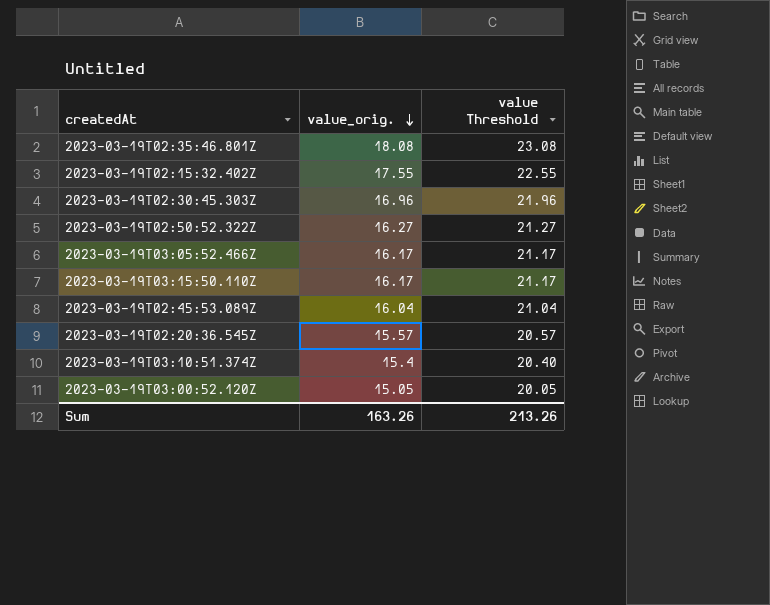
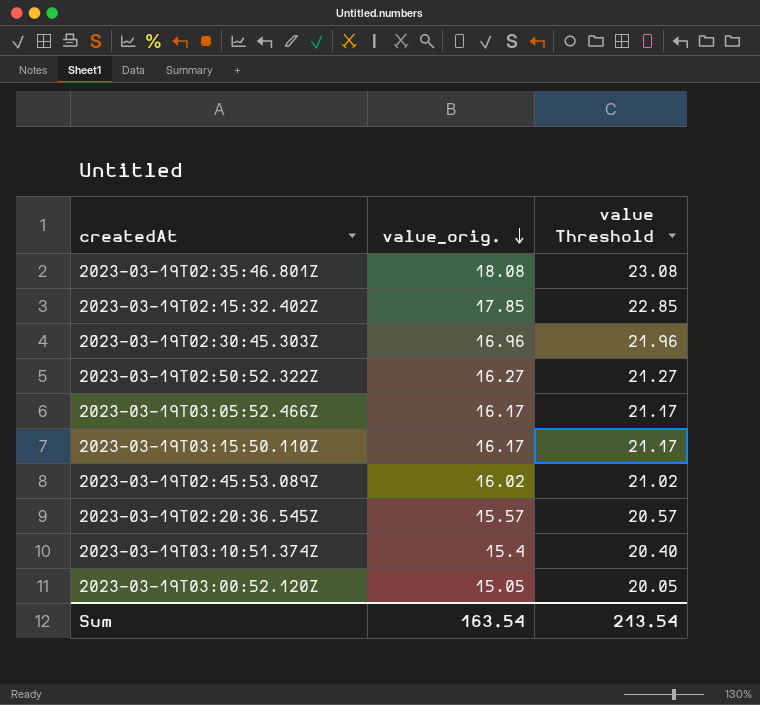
2023-03-19T02:15:32.402Z | value_orig.: 17.55 -> 17.85
2023-03-19T02:15:32.402Z | value Threshold: 22.55 -> 22.85
2023-03-19T02:45:53.089Z | value_orig.: 16.04 -> 16.02
2023-03-19T02:45:53.089Z | value Threshold: 21.04 -> 21.02
Sum | value_orig.: 163.26 -> 163.54
Sum | value Threshold: 213.26 -> 213.54

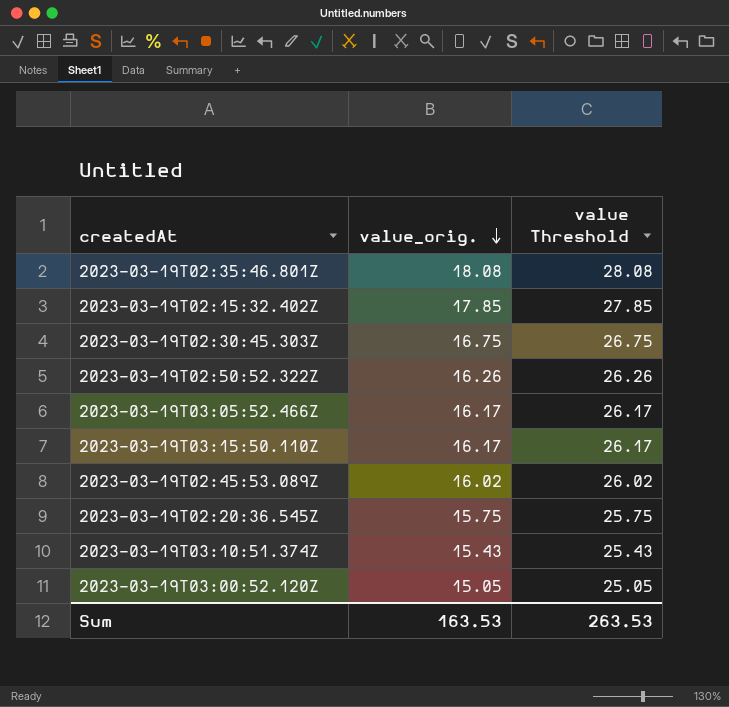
column value Threshold | formula: [value_orig.] + 5 -> [value_orig.] + 10
2023-03-19T02:30:45.303Z | value_orig.: 16.96 -> 16.75
2023-03-19T02:50:52.322Z | value_orig.: 16.27 -> 16.26
2023-03-19T02:20:36.545Z | value_orig.: 15.57 -> 15.75
2023-03-19T03:10:51.374Z | value_orig.: 15.4 -> 15.43
Sum | value_orig.: 163.54 -> 163.53
Sum | value Threshold: 213.54 -> 263.53

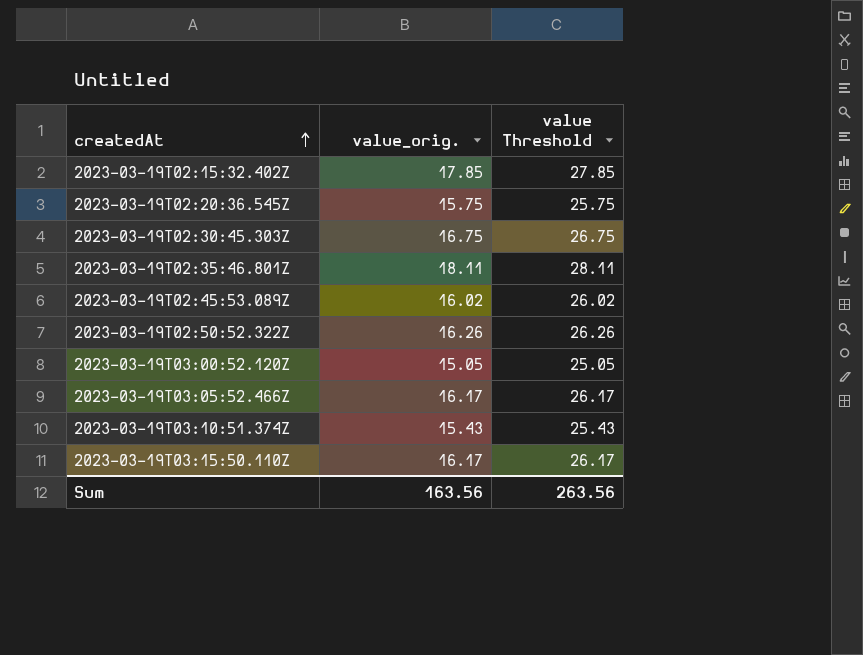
row order: value_orig. descending -> createdAt ascending
2023-03-19T02:35:46.801Z | value_orig.: 18.08 -> 18.11
2023-03-19T02:35:46.801Z | value Threshold: 28.08 -> 28.11
Sum | value_orig.: 163.53 -> 163.56
Sum | value Threshold: 263.53 -> 263.56

